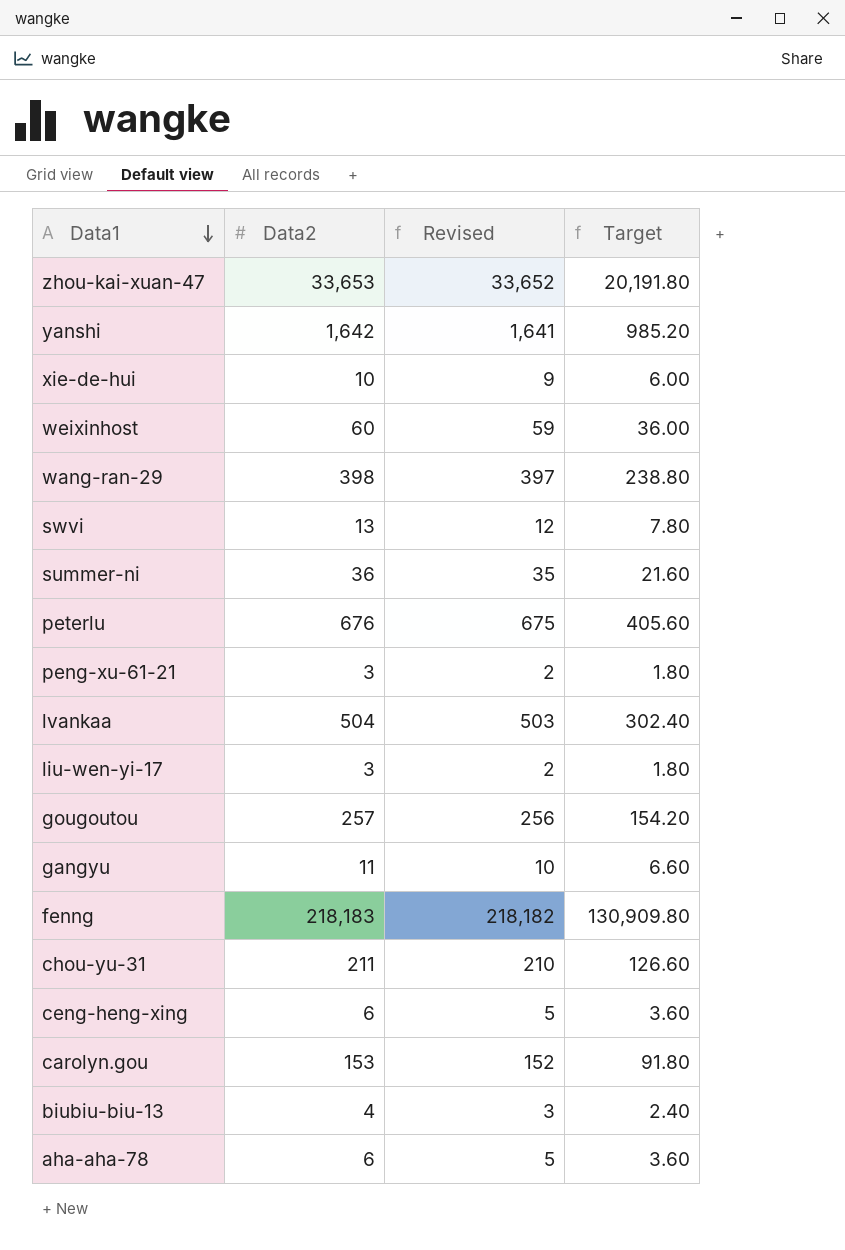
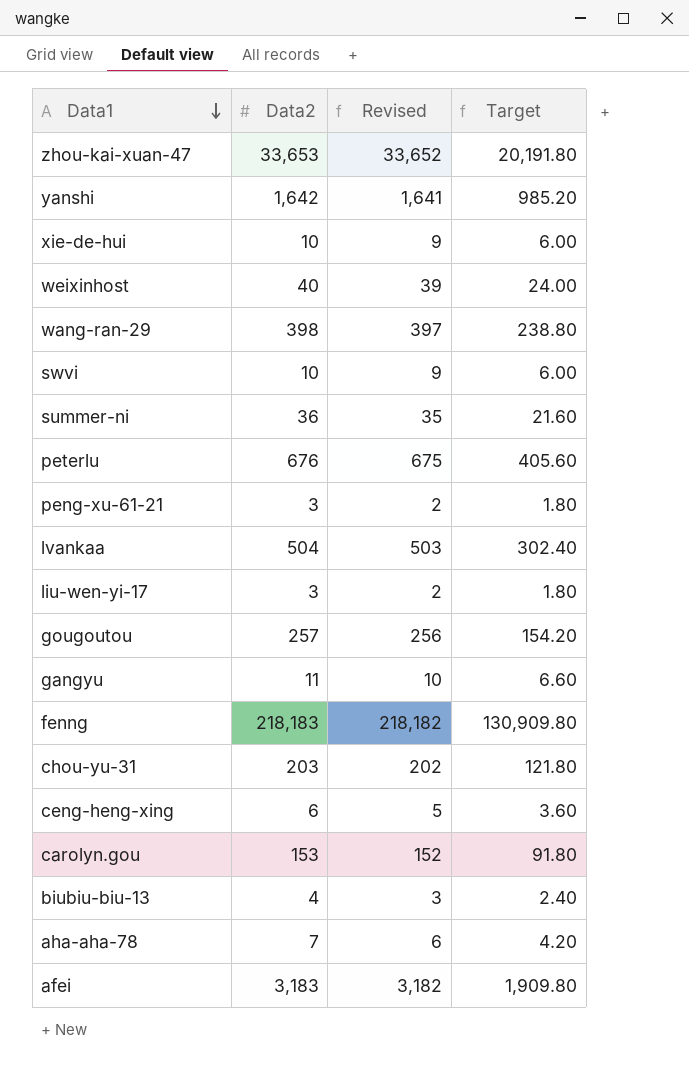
weixinhost | Data2: 60 -> 40
weixinhost | Revised: 59 -> 39
weixinhost | Target: 36.00 -> 24.00
swvi | Data2: 13 -> 10
swvi | Revised: 12 -> 9
swvi | Target: 7.80 -> 6.00
chou-yu-31 | Data2: 211 -> 203
chou-yu-31 | Revised: 210 -> 202
chou-yu-31 | Target: 126.60 -> 121.80
aha-aha-78 | Data2: 6 -> 7
aha-aha-78 | Revised: 5 -> 6
aha-aha-78 | Target: 3.60 -> 4.20
row afei: none -> 3,183 | 3,182 | 1,909.80

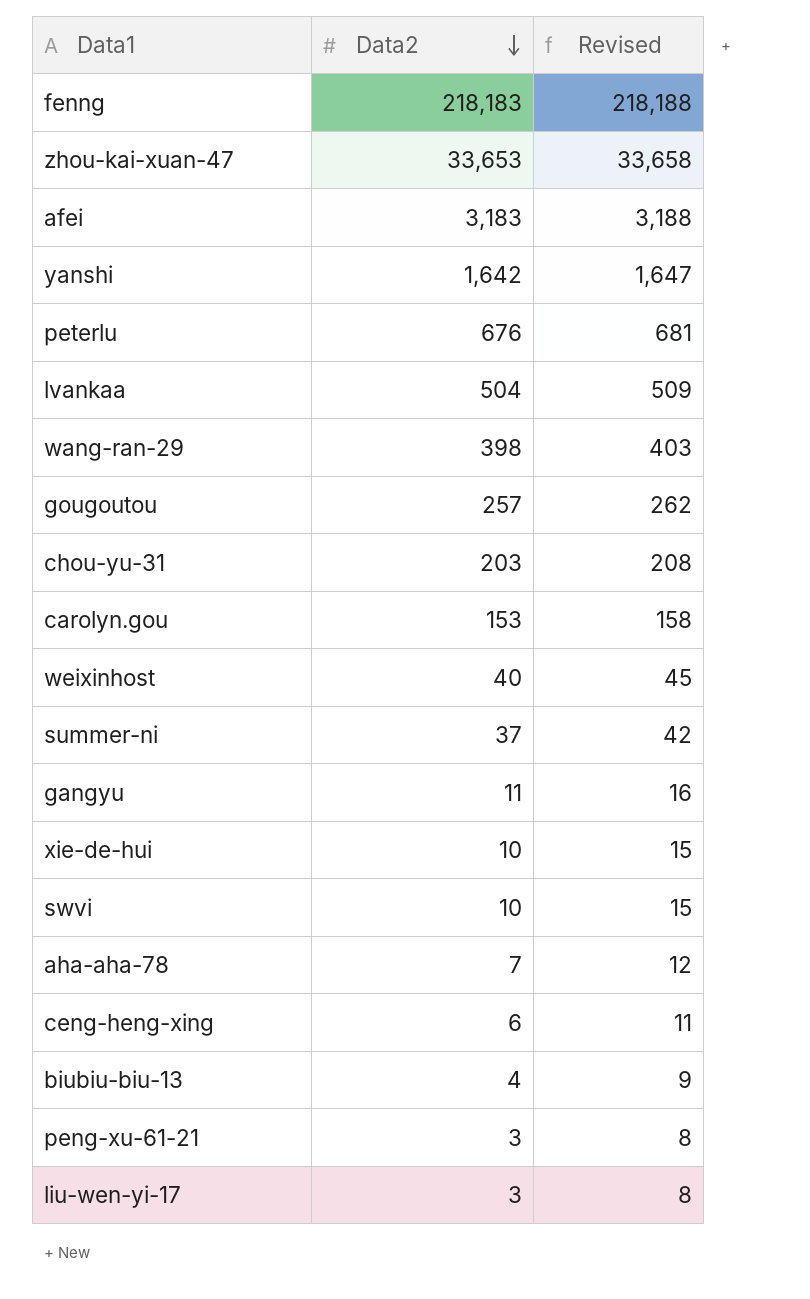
row order: Data1 descending -> Data2 descending
column Target | formula: [Data2] * 0.6 -> none
column Revised | formula: [Data2] - 1 -> [Data2] + 5
summer-ni | Data2: 36 -> 37

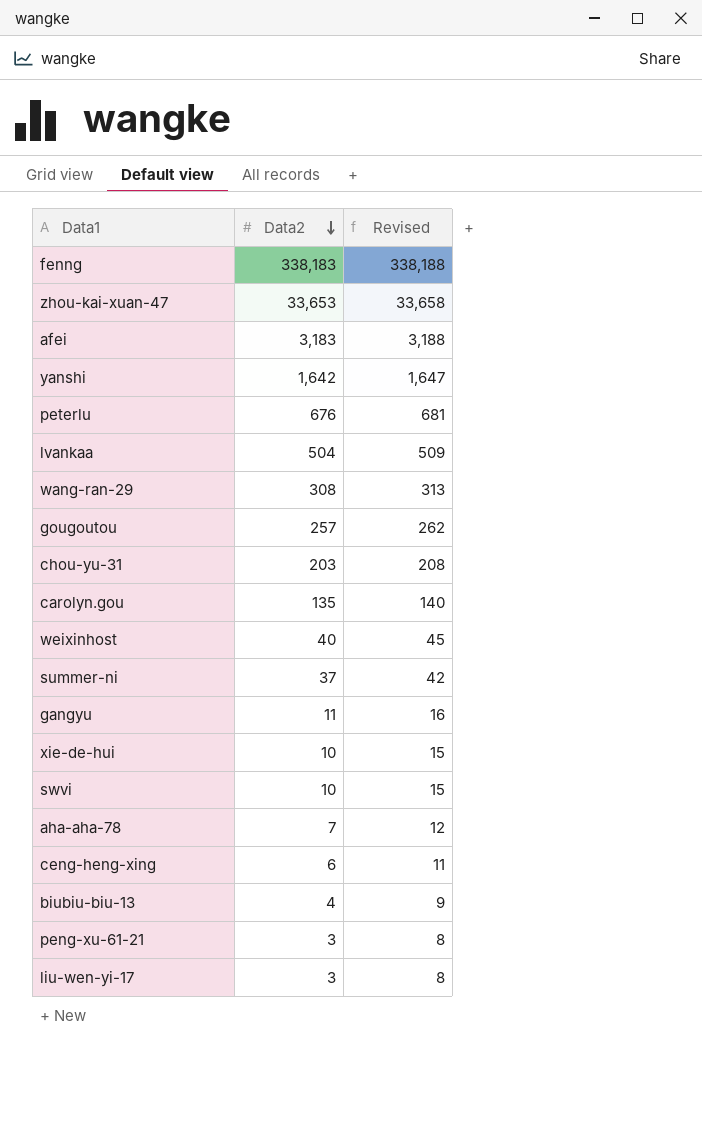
fenng | Data2: 218,183 -> 338,183
fenng | Revised: 218,188 -> 338,188
wang-ran-29 | Data2: 398 -> 308
wang-ran-29 | Revised: 403 -> 313
carolyn.gou | Data2: 153 -> 135
carolyn.gou | Revised: 158 -> 140

